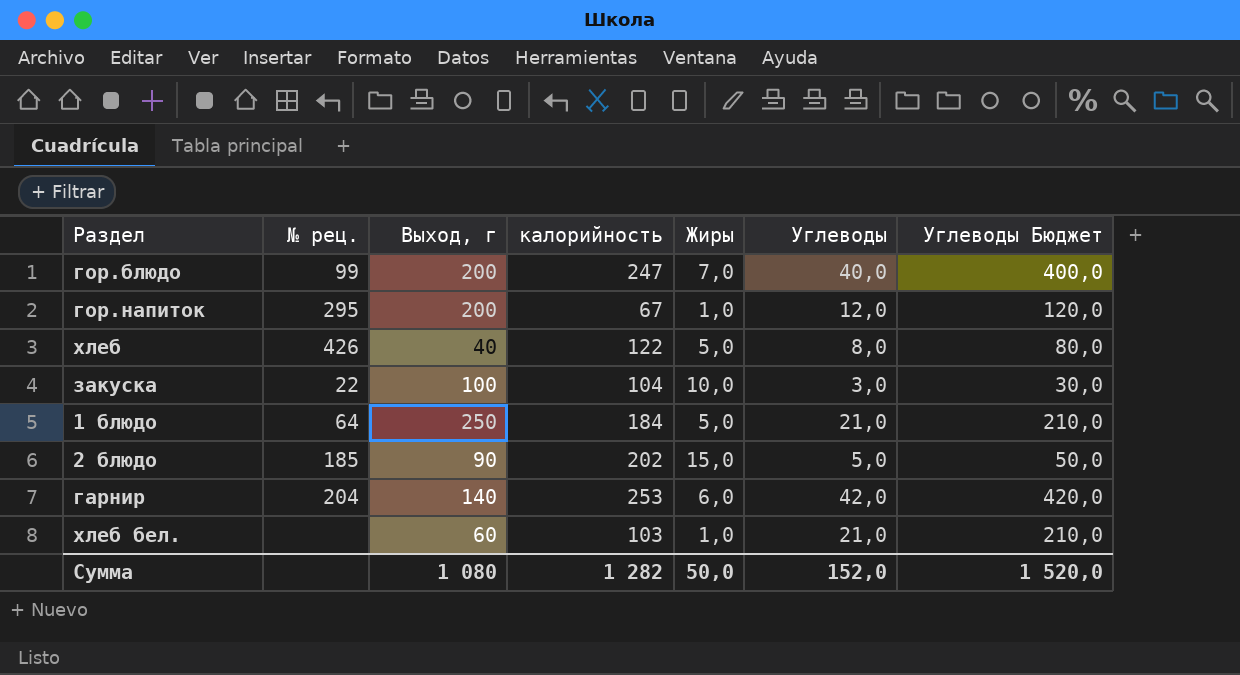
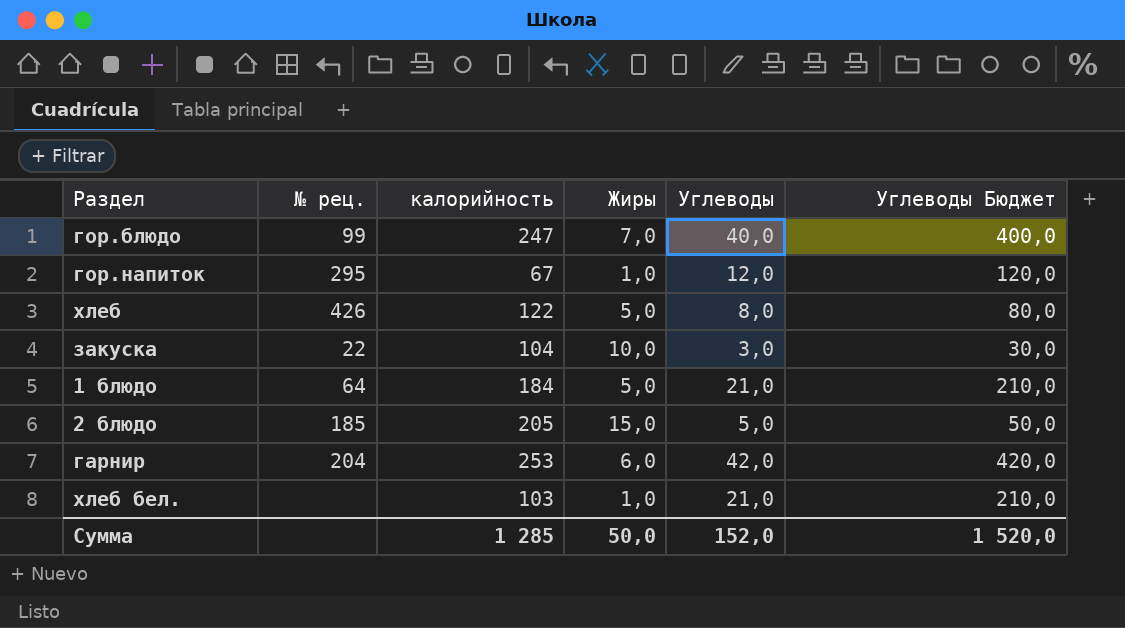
column Выход, г | position: 3 -> none
2 блюдо | калорийность: 202 -> 205
Сумма | калорийность: 1 282 -> 1 285

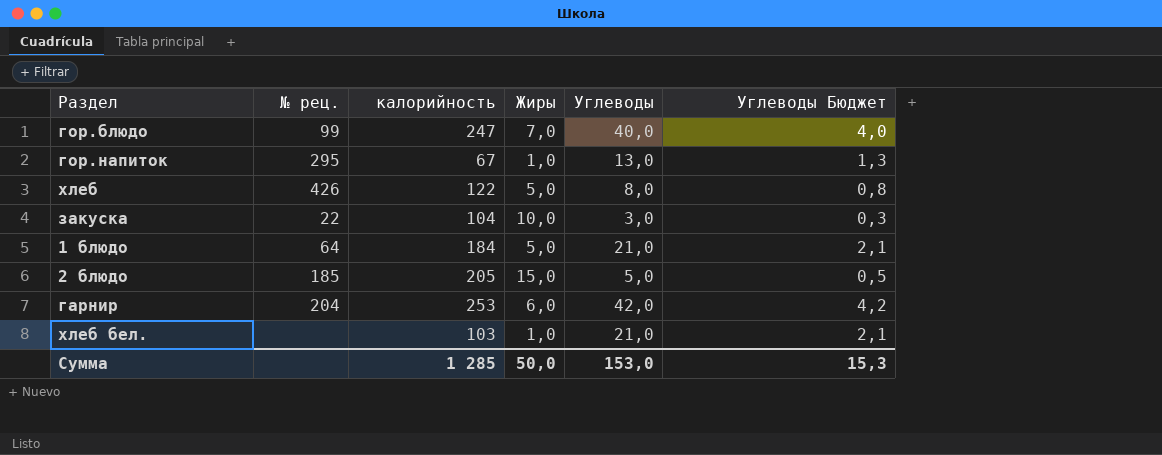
column Углеводы Бюджет | formula: [Углеводы] * 10 -> [Углеводы] * 0,1
гор.напиток | Углеводы: 12,0 -> 13,0
Сумма | Углеводы: 152,0 -> 153,0
Сумма | Углеводы Бюджет: 1 520,0 -> 15,3

